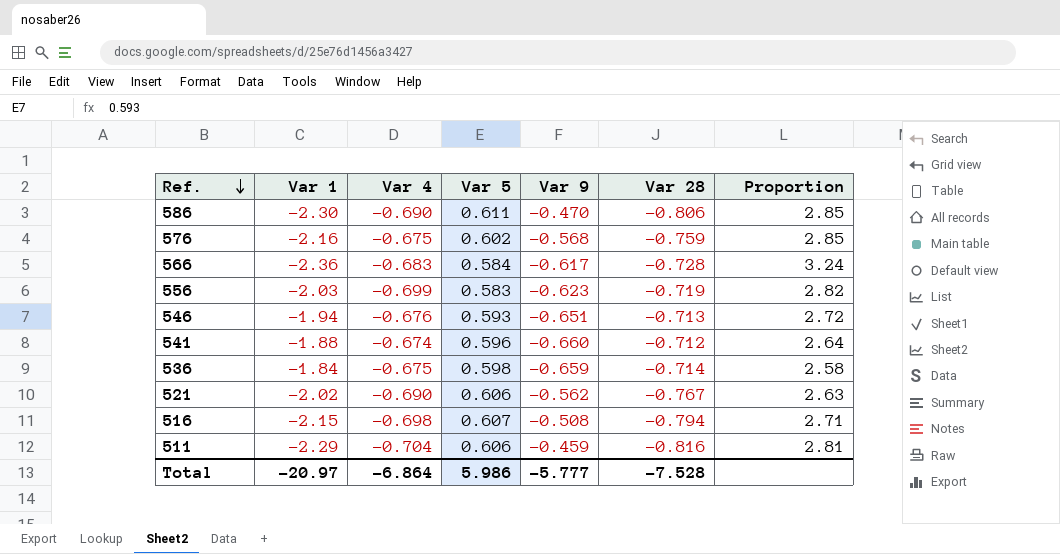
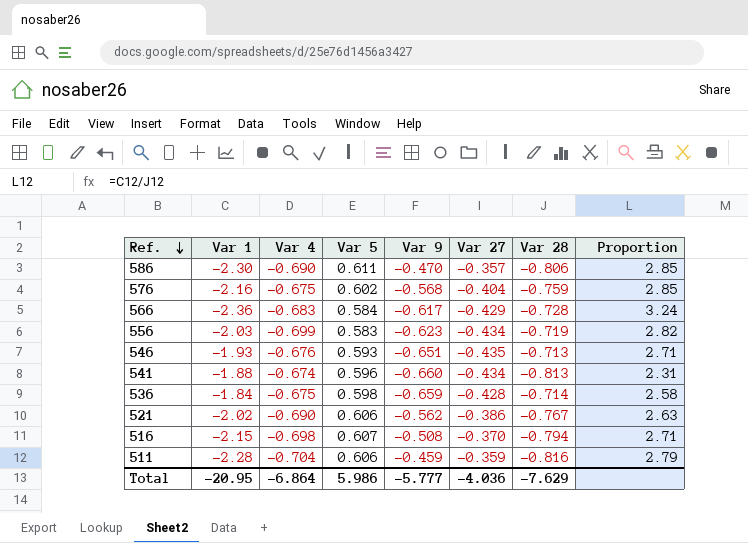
column Var 27 | position: none -> 6
546 | Var 1: -1.94 -> -1.93
546 | Proportion: 2.72 -> 2.71
541 | Var 28: -0.712 -> -0.813
541 | Proportion: 2.64 -> 2.31
511 | Var 1: -2.29 -> -2.28
511 | Proportion: 2.81 -> 2.79
Total | Var 1: -20.97 -> -20.95
Total | Var 28: -7.528 -> -7.629

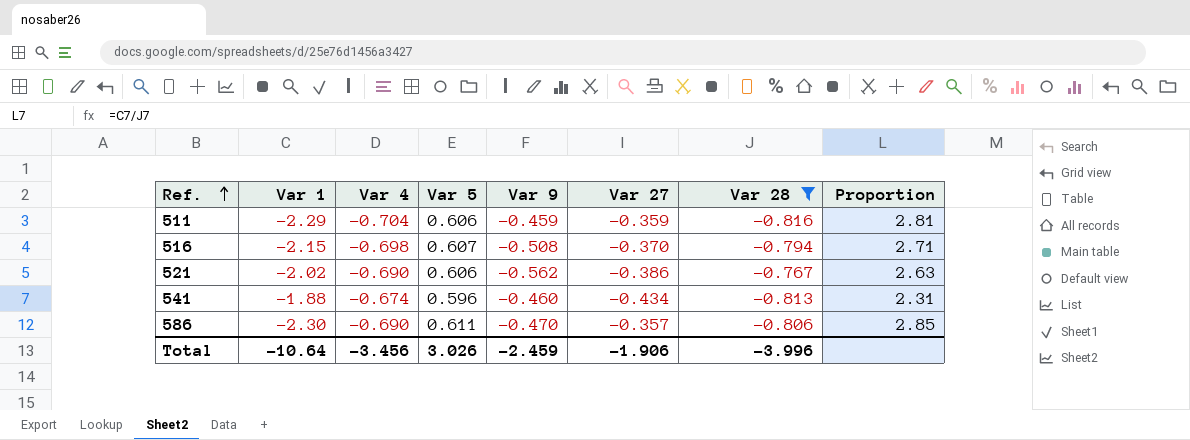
filter: none -> Var 28 <= -0.767
row order: Ref. descending -> Ref. ascending
511 | Var 1: -2.28 -> -2.29
511 | Proportion: 2.79 -> 2.81
541 | Var 9: -0.660 -> -0.460
Total | Var 1: -20.95 -> -10.64
Total | Var 4: -6.864 -> -3.456
Total | Var 5: 5.986 -> 3.026
Total | Var 9: -5.777 -> -2.459
Total | Var 27: -4.036 -> -1.906
Total | Var 28: -7.629 -> -3.996

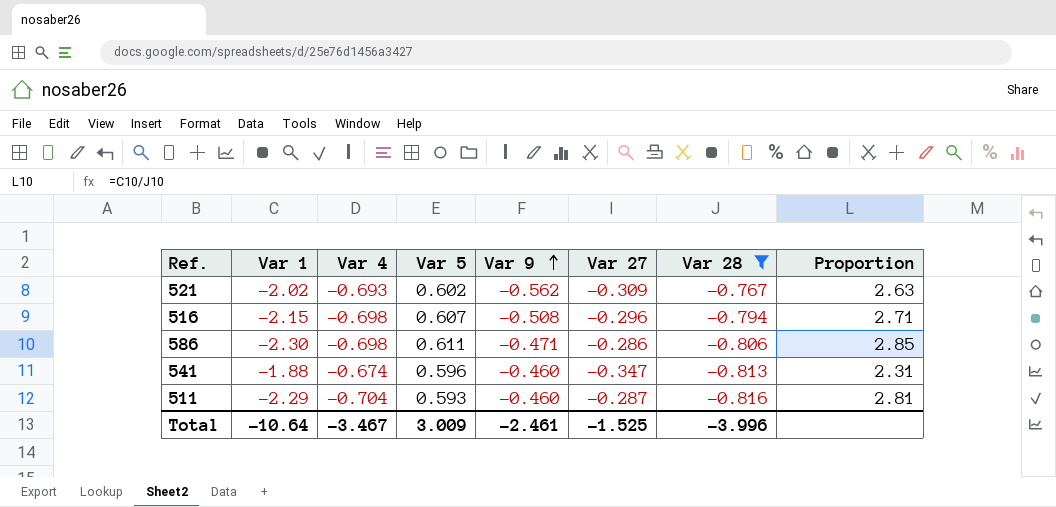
row order: Ref. ascending -> Var 9 ascending
521 | Var 4: -0.690 -> -0.693
521 | Var 5: 0.606 -> 0.602
521 | Var 27: -0.386 -> -0.309
516 | Var 27: -0.370 -> -0.296
586 | Var 4: -0.690 -> -0.698
586 | Var 9: -0.470 -> -0.471
586 | Var 27: -0.357 -> -0.286
541 | Var 27: -0.434 -> -0.347
511 | Var 5: 0.606 -> 0.593
511 | Var 9: -0.459 -> -0.460
511 | Var 27: -0.359 -> -0.287
Total | Var 4: -3.456 -> -3.467
Total | Var 5: 3.026 -> 3.009
Total | Var 9: -2.459 -> -2.461
Total | Var 27: -1.906 -> -1.525

